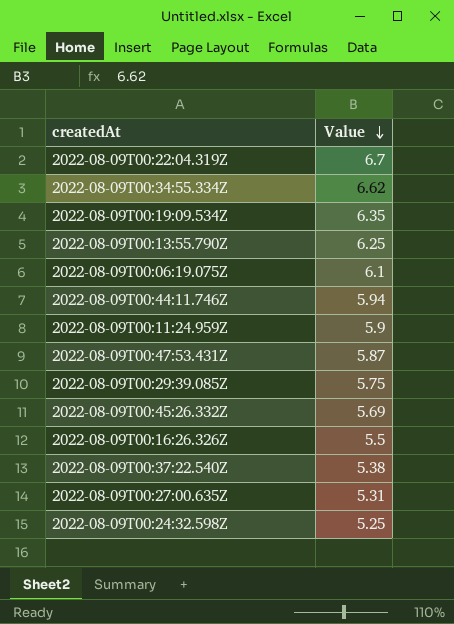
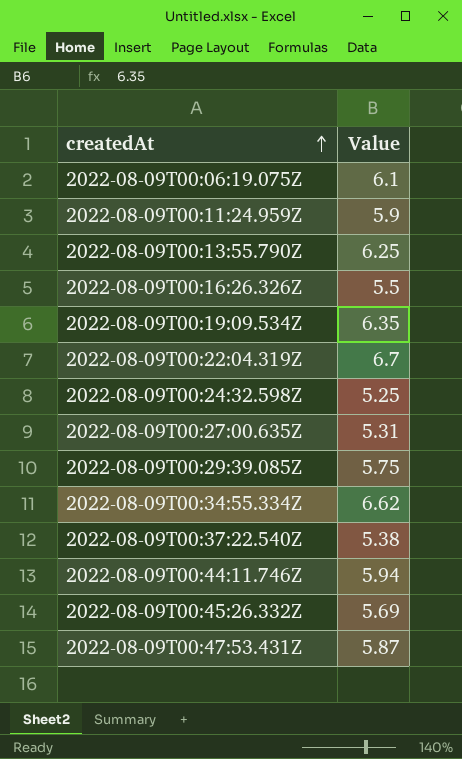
row order: Value descending -> createdAt ascending

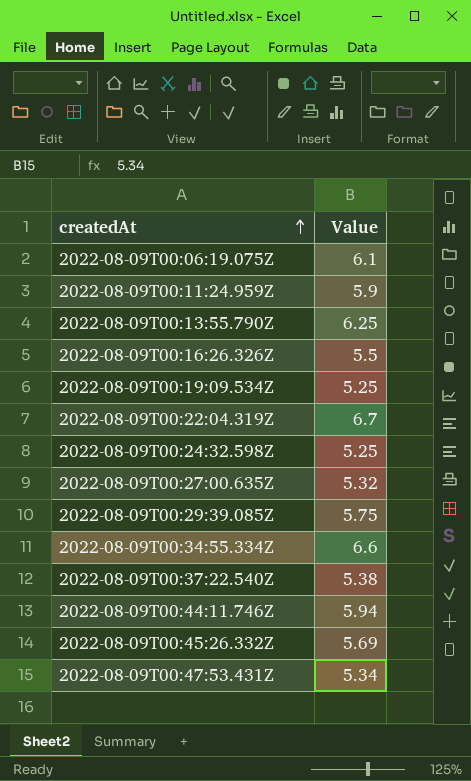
2022-08-09T00:19:09.534Z | Value: 6.35 -> 5.25
2022-08-09T00:27:00.635Z | Value: 5.31 -> 5.32
2022-08-09T00:34:55.334Z | Value: 6.62 -> 6.6
2022-08-09T00:47:53.431Z | Value: 5.87 -> 5.34

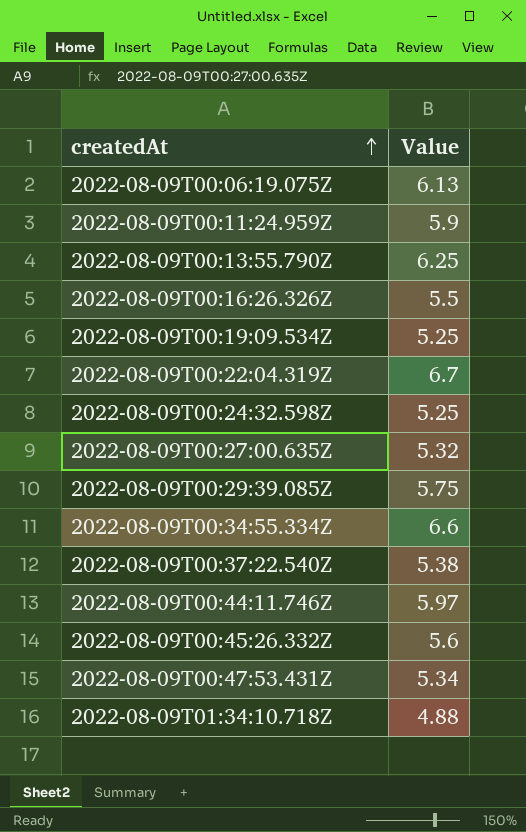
2022-08-09T00:06:19.075Z | Value: 6.1 -> 6.13
2022-08-09T00:44:11.746Z | Value: 5.94 -> 5.97
2022-08-09T00:45:26.332Z | Value: 5.69 -> 5.6
row 2022-08-09T01:34:10.718Z: none -> 4.88

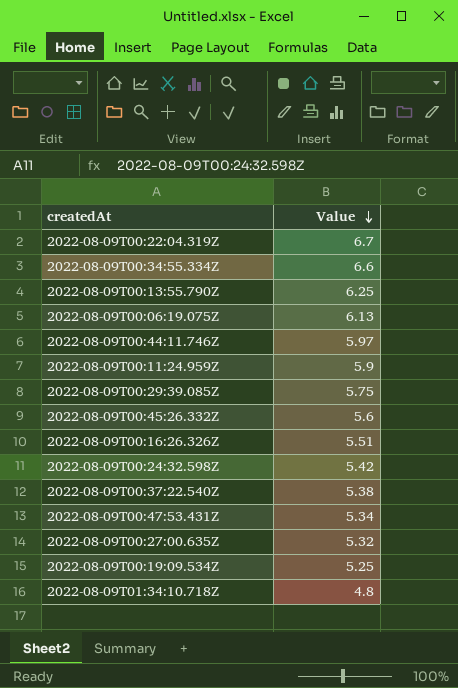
row order: createdAt ascending -> Value descending
2022-08-09T00:16:26.326Z | Value: 5.5 -> 5.51
2022-08-09T00:24:32.598Z | Value: 5.25 -> 5.42
2022-08-09T01:34:10.718Z | Value: 4.88 -> 4.8

